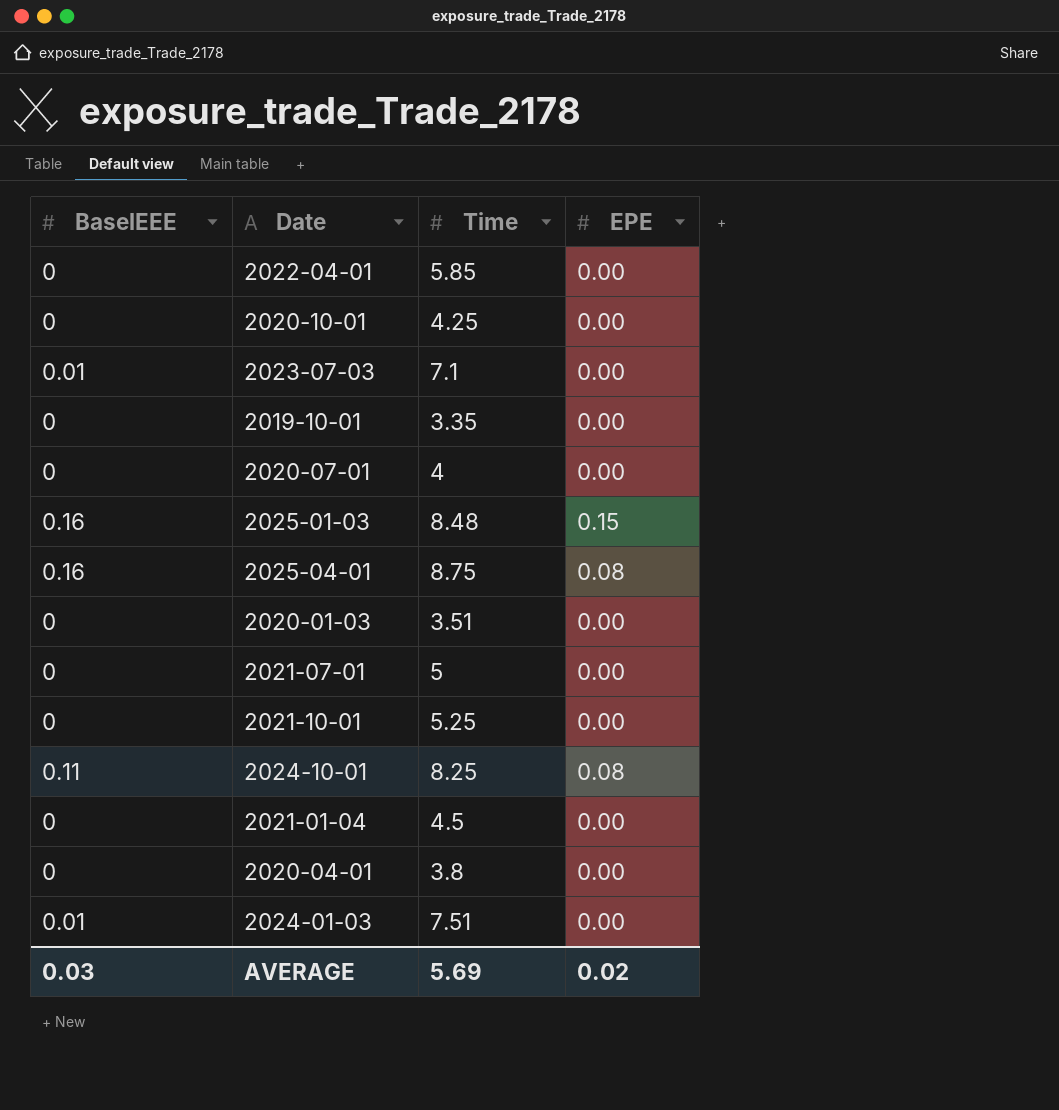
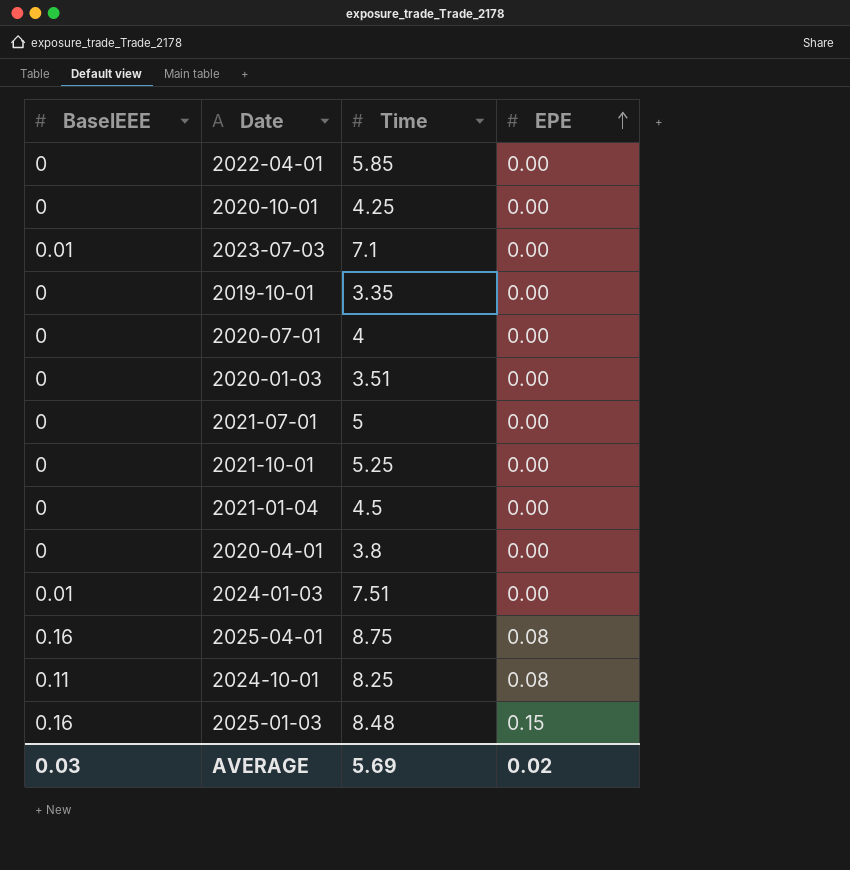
row order: none -> EPE ascending

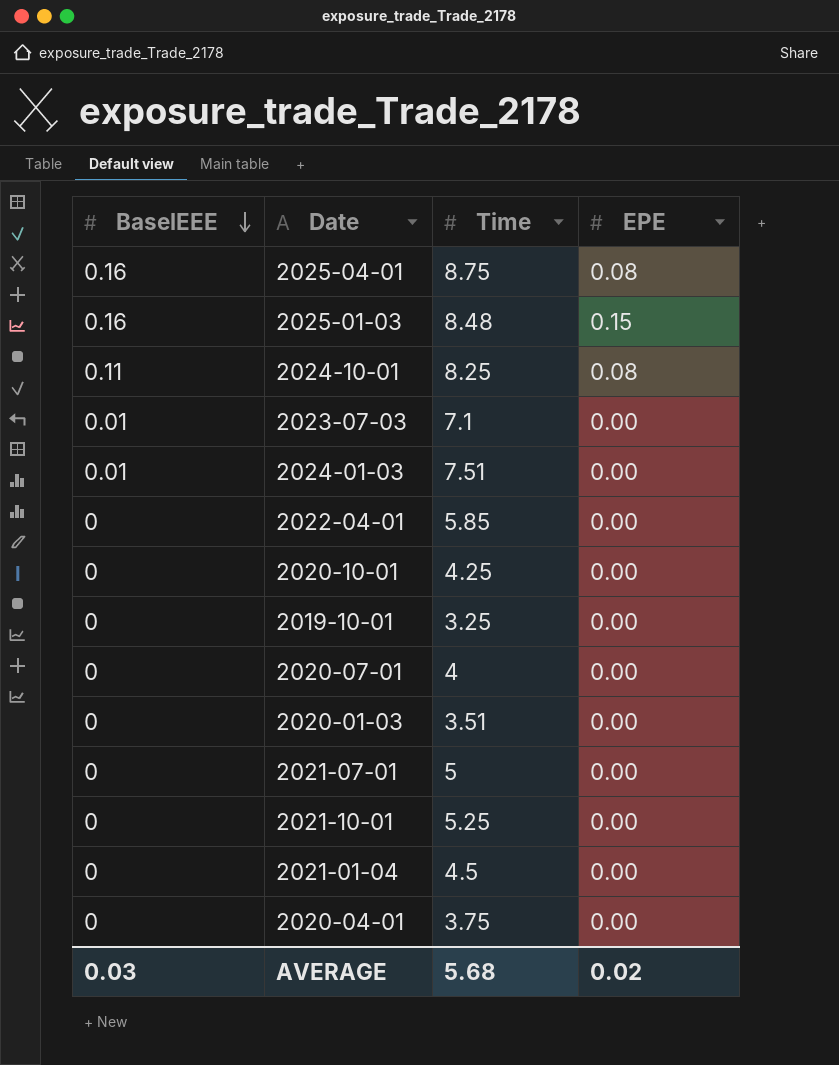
row order: EPE ascending -> BaselEEE descending
2019-10-01 | Time: 3.35 -> 3.25
2020-04-01 | Time: 3.8 -> 3.75
AVERAGE | Time: 5.69 -> 5.68

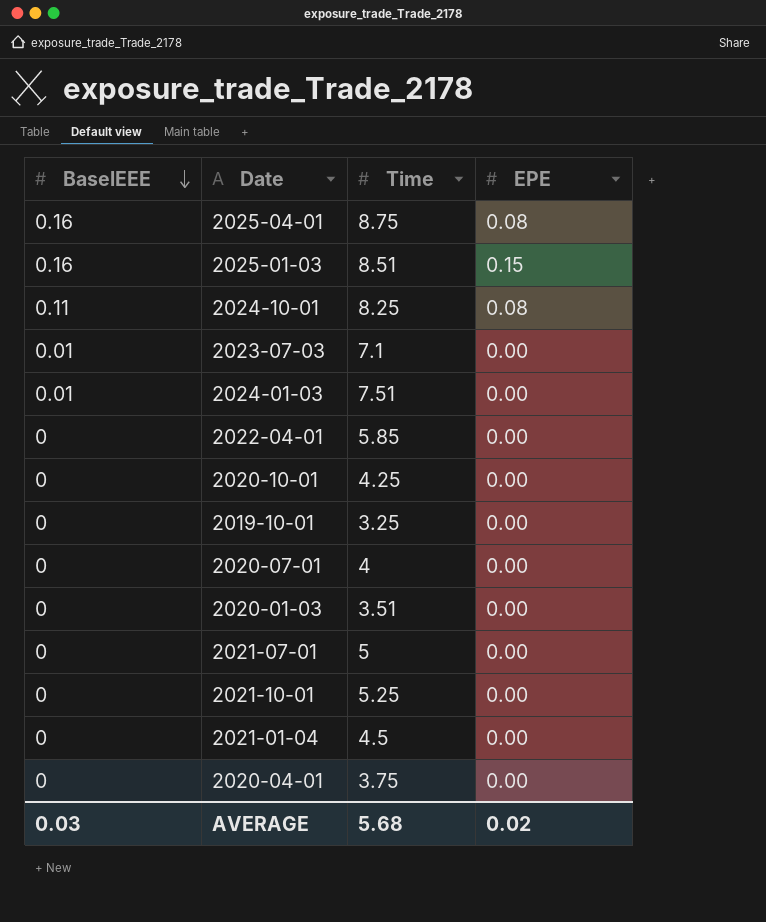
2025-01-03 | Time: 8.48 -> 8.51

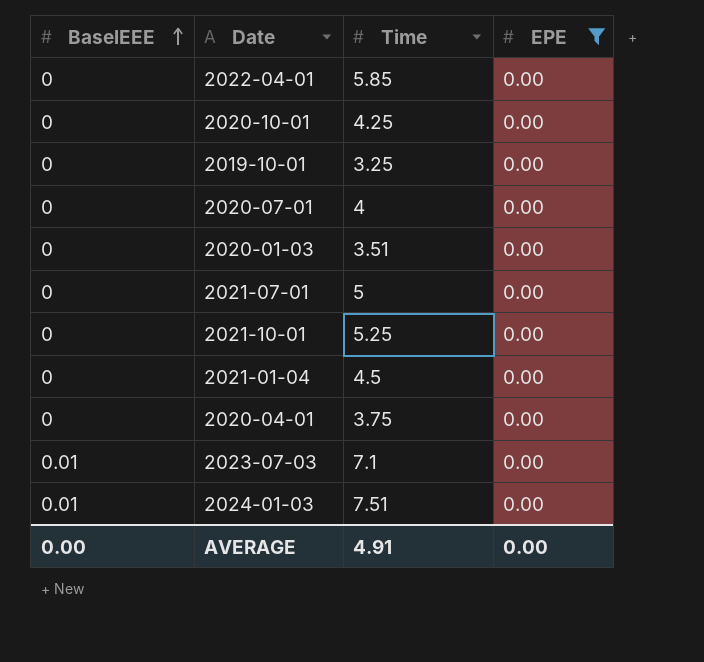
filter: none -> EPE = 0.00
row order: BaselEEE descending -> BaselEEE ascending
AVERAGE | BaselEEE: 0.03 -> 0.00
AVERAGE | Time: 5.68 -> 4.91
AVERAGE | EPE: 0.02 -> 0.00

